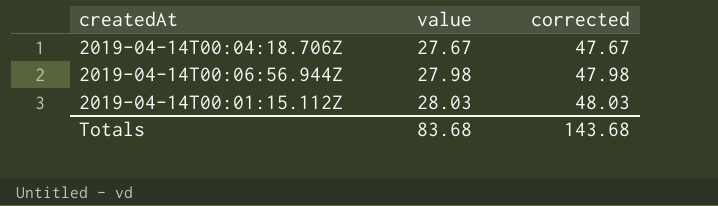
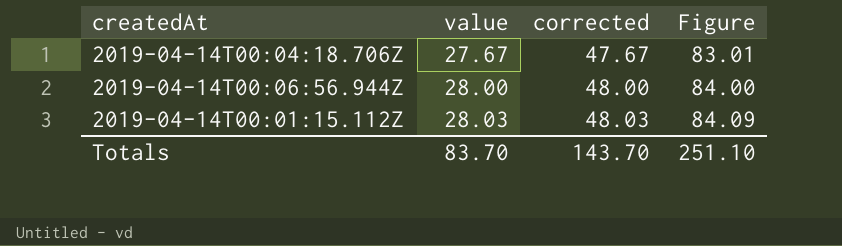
column Figure | formula: none -> [value] * 3
2019-04-14T00:06:56.944Z | value: 27.98 -> 28.00
2019-04-14T00:06:56.944Z | corrected: 47.98 -> 48.00
Totals | value: 83.68 -> 83.70
Totals | corrected: 143.68 -> 143.70

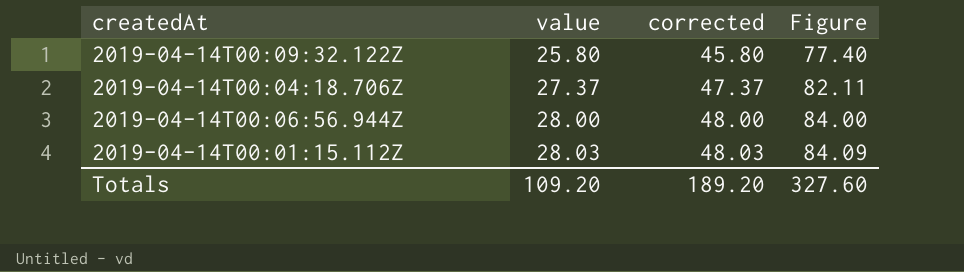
row 2019-04-14T00:09:32.122Z: none -> 25.80 | 45.80 | 77.40
2019-04-14T00:04:18.706Z | value: 27.67 -> 27.37
2019-04-14T00:04:18.706Z | corrected: 47.67 -> 47.37
2019-04-14T00:04:18.706Z | Figure: 83.01 -> 82.11
Totals | value: 83.70 -> 109.20
Totals | corrected: 143.70 -> 189.20
Totals | Figure: 251.10 -> 327.60

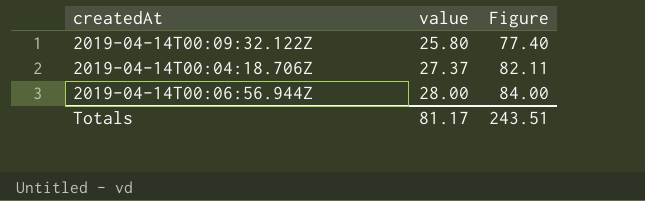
column corrected | formula: [value] + 20 -> none
row 2019-04-14T00:01:15.112Z: 28.03 | 48.03 | 84.09 -> none
Totals | value: 109.20 -> 81.17
Totals | Figure: 327.60 -> 243.51

